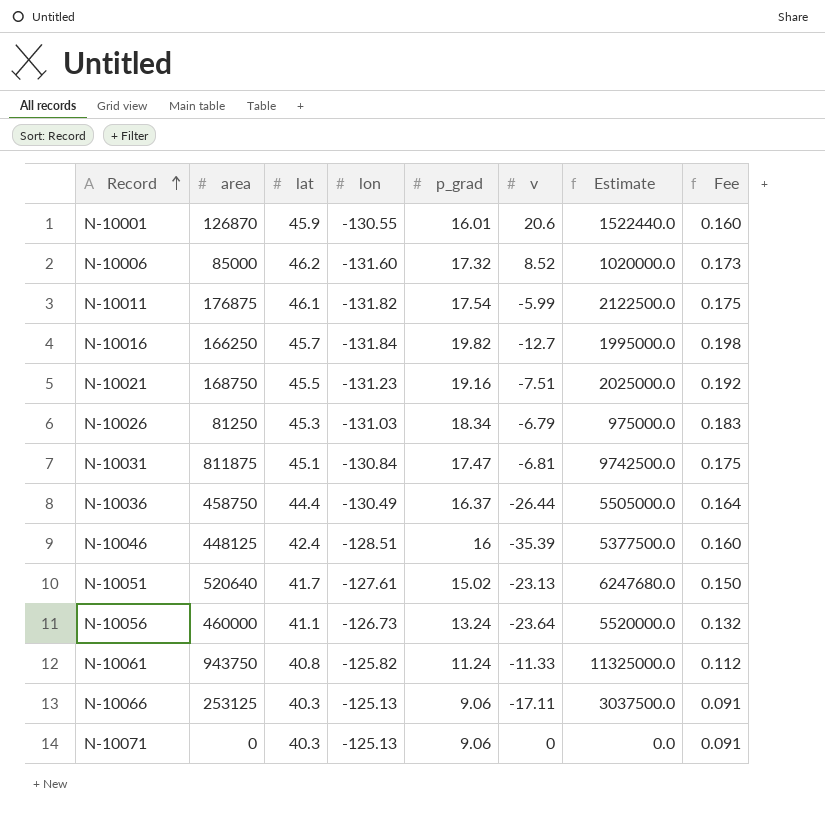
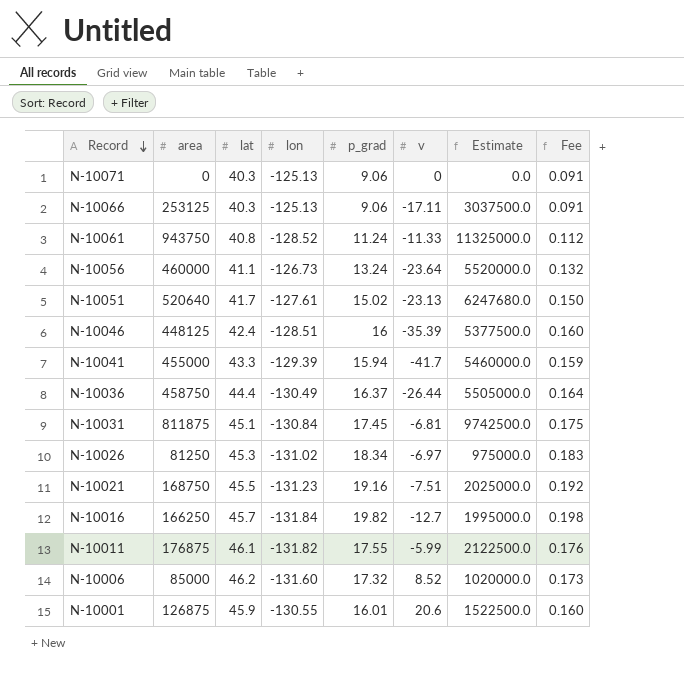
row order: Record ascending -> Record descending
N-10061 | lon: -125.82 -> -128.52
row N-10041: none -> 455000 | 43.3 | -129.39 | 15.94 | -41.7 | 5460000.0 | 0.159
N-10031 | p_grad: 17.47 -> 17.45
N-10026 | lon: -131.03 -> -131.02
N-10026 | v: -6.79 -> -6.97
N-10011 | p_grad: 17.54 -> 17.55
N-10011 | Fee: 0.175 -> 0.176
N-10001 | area: 126870 -> 126875
N-10001 | Estimate: 1522440.0 -> 1522500.0

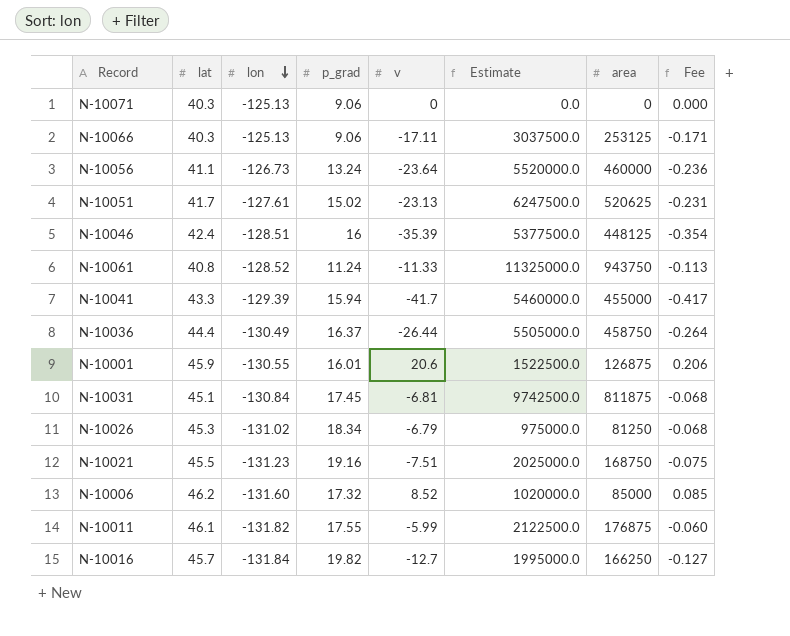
row order: Record descending -> lon descending
column area | position: 2 -> 7
column Fee | formula: [p_grad] * 0.01 -> [v] * 0.01
N-10051 | Estimate: 6247680.0 -> 6247500.0
N-10051 | area: 520640 -> 520625
N-10026 | v: -6.97 -> -6.79

